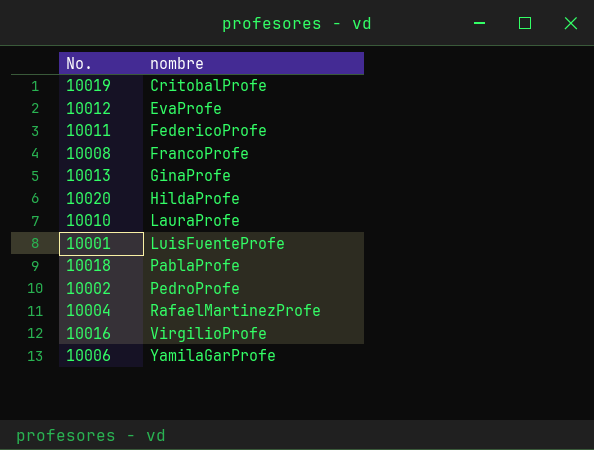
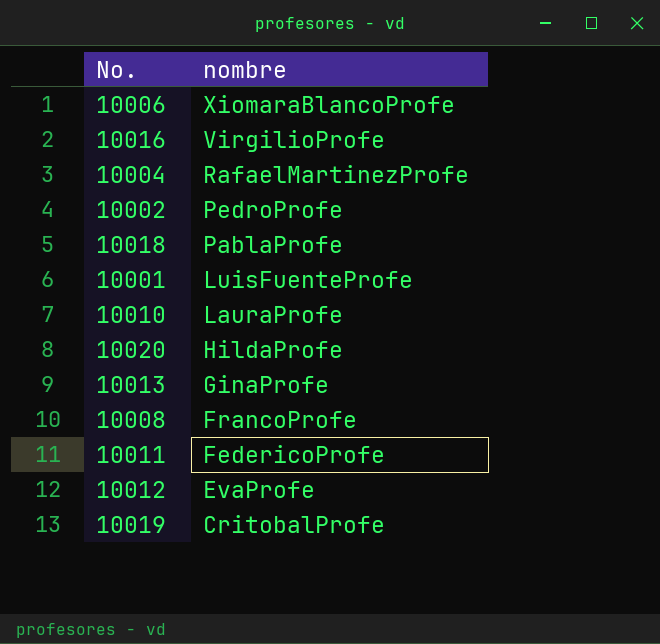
row order: nombre ascending -> nombre descending
10006 | nombre: YamilaGarProfe -> XiomaraBlancoProfe

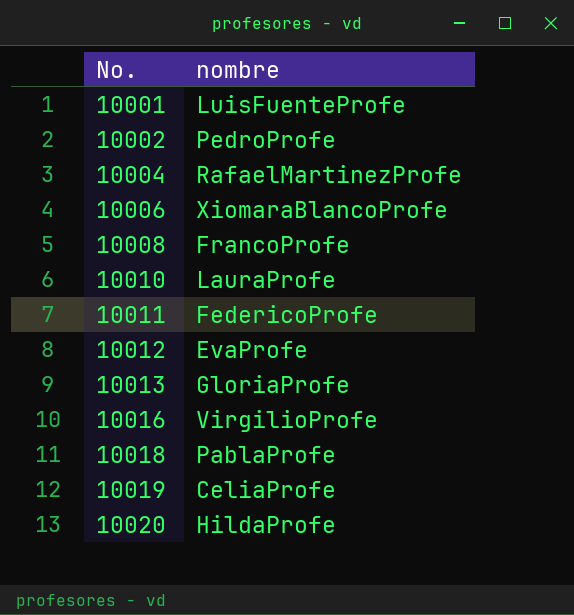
row order: nombre descending -> No. ascending
10013 | nombre: GinaProfe -> GloriaProfe
10019 | nombre: CritobalProfe -> CeliaProfe

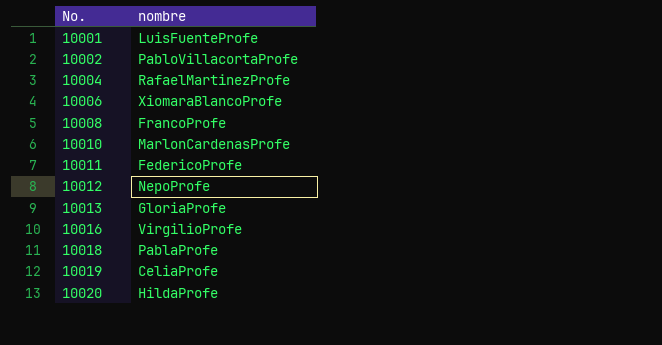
10002 | nombre: PedroProfe -> PabloVillacortaProfe
10010 | nombre: LauraProfe -> MarlonCardenasProfe
10012 | nombre: EvaProfe -> NepoProfe

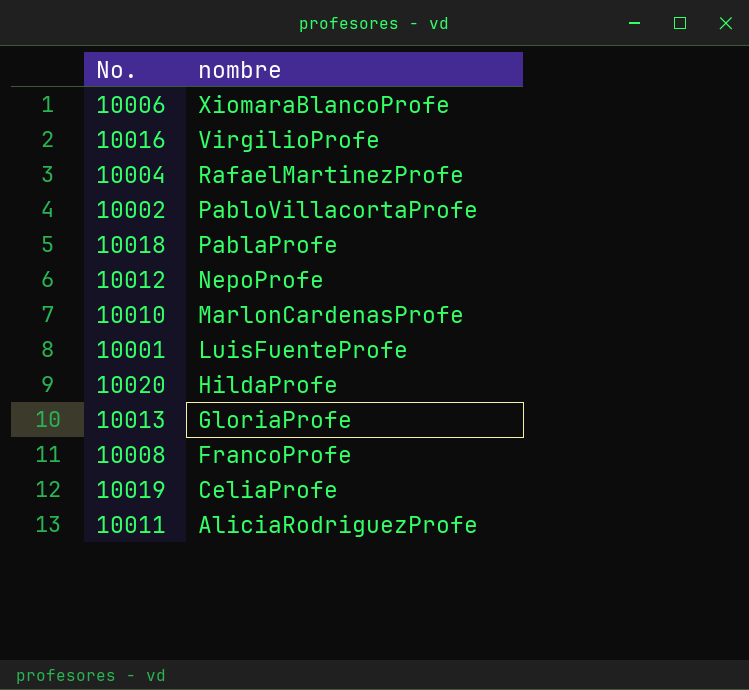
row order: No. ascending -> nombre descending
10011 | nombre: FedericoProfe -> AliciaRodriguezProfe

